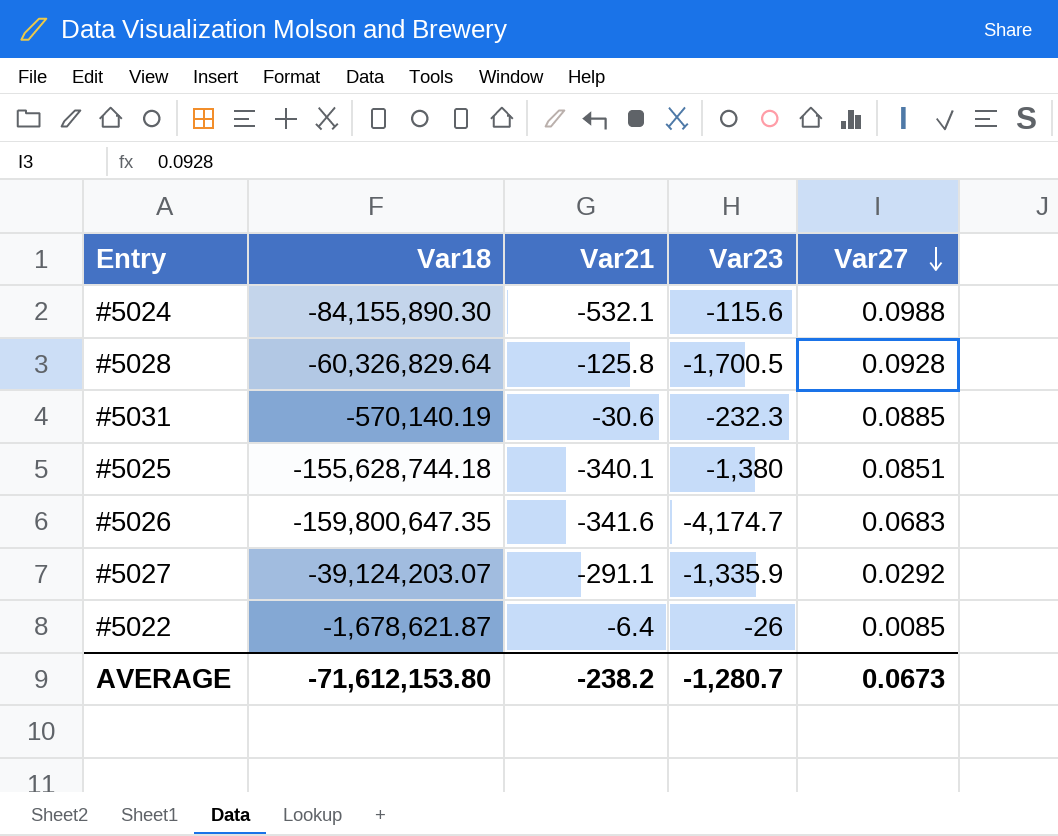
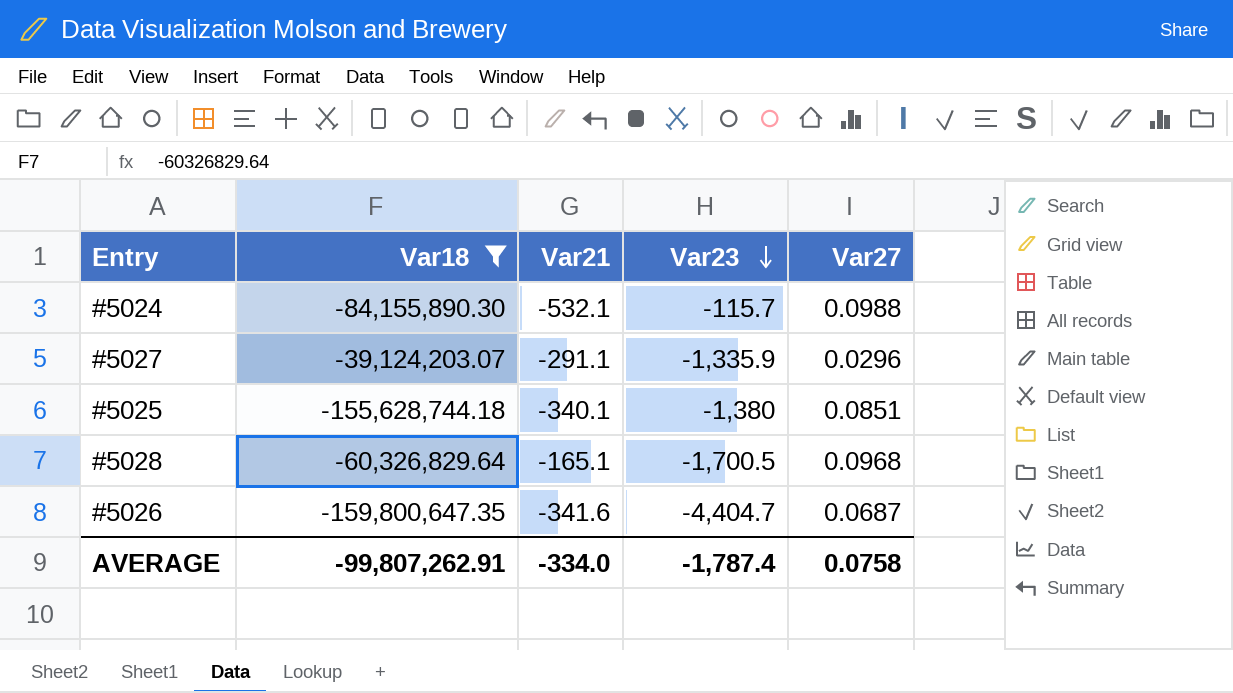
filter: none -> Var18 <= -39,124,203.07
row order: Var27 descending -> Var23 descending
#5024 | Var23: -115.6 -> -115.7
#5027 | Var27: 0.0292 -> 0.0296
#5028 | Var21: -125.8 -> -165.1
#5028 | Var27: 0.0928 -> 0.0968
#5026 | Var23: -4,174.7 -> -4,404.7
#5026 | Var27: 0.0683 -> 0.0687
AVERAGE | Var18: -71,612,153.80 -> -99,807,262.91
AVERAGE | Var21: -238.2 -> -334.0
AVERAGE | Var23: -1,280.7 -> -1,787.4
AVERAGE | Var27: 0.0673 -> 0.0758

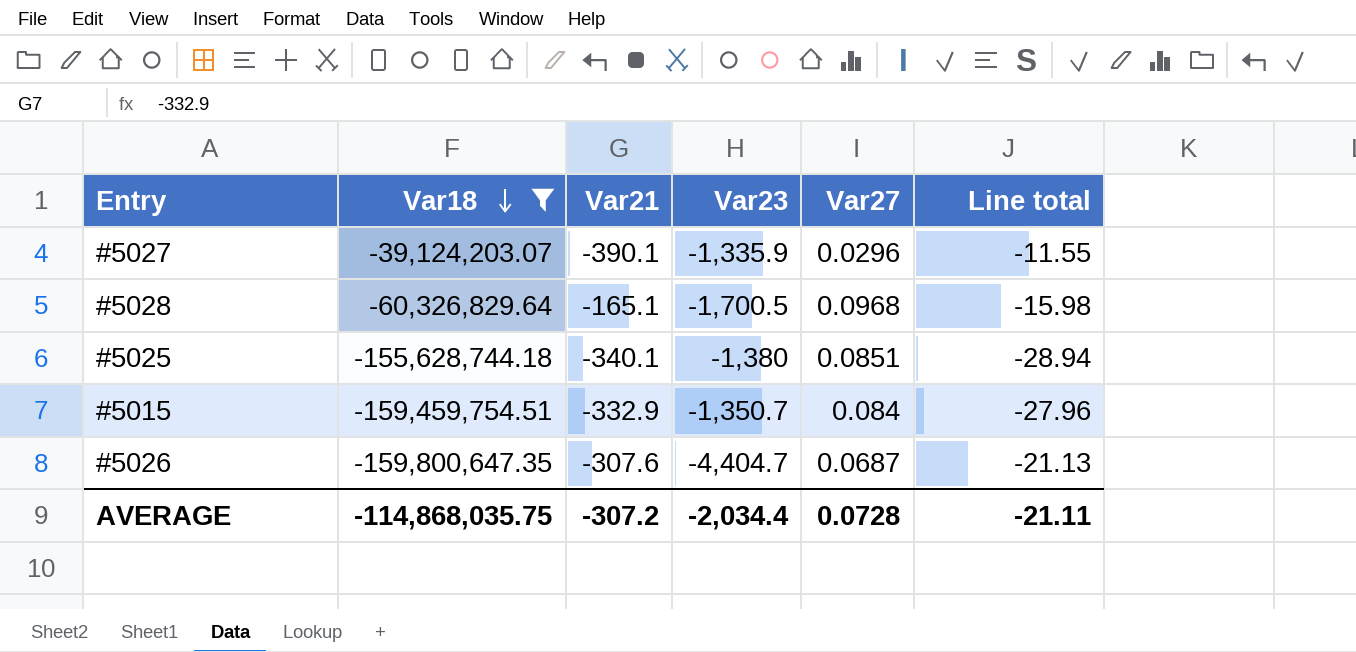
row order: Var23 descending -> Var18 descending
column Line total | formula: none -> [Var21] * [Var27]
row #5024: -84,155,890.30 | -532.1 | -115.7 | 0.0988 -> none
#5027 | Var21: -291.1 -> -390.1
row #5015: none -> -159,459,754.51 | -332.9 | -1,350.7 | 0.084 | -27.96
#5026 | Var21: -341.6 -> -307.6
AVERAGE | Var18: -99,807,262.91 -> -114,868,035.75
AVERAGE | Var21: -334.0 -> -307.2
AVERAGE | Var23: -1,787.4 -> -2,034.4
AVERAGE | Var27: 0.0758 -> 0.0728

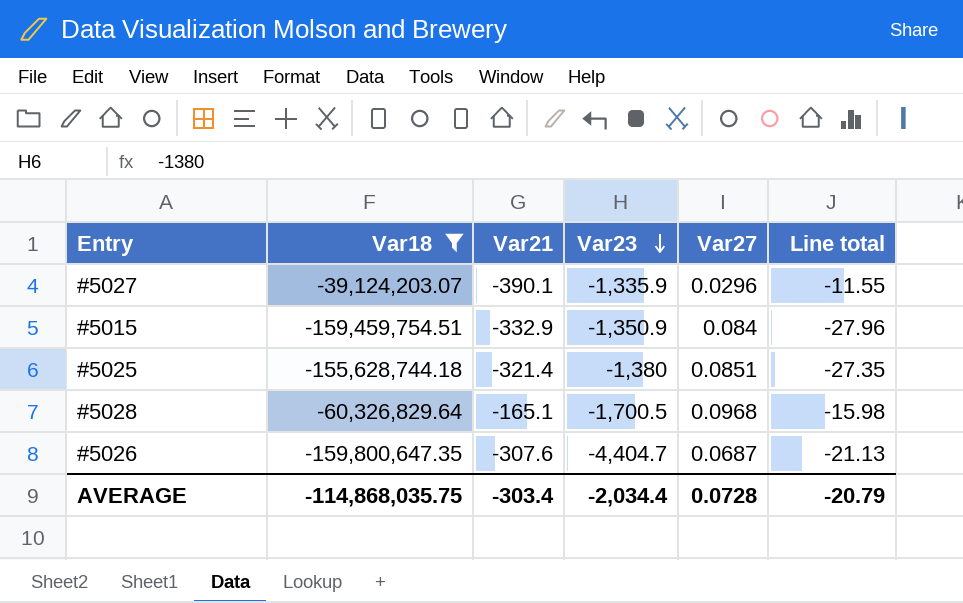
row order: Var18 descending -> Var23 descending
#5015 | Var23: -1,350.7 -> -1,350.9
#5025 | Var21: -340.1 -> -321.4
#5025 | Line total: -28.94 -> -27.35
AVERAGE | Var21: -307.2 -> -303.4
AVERAGE | Line total: -21.11 -> -20.79

